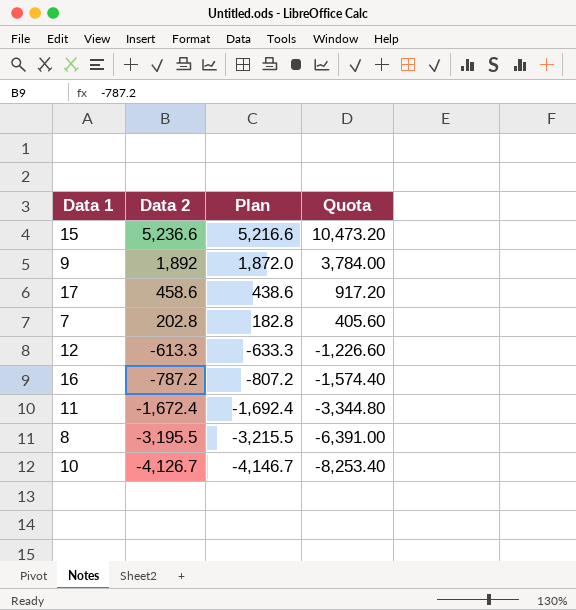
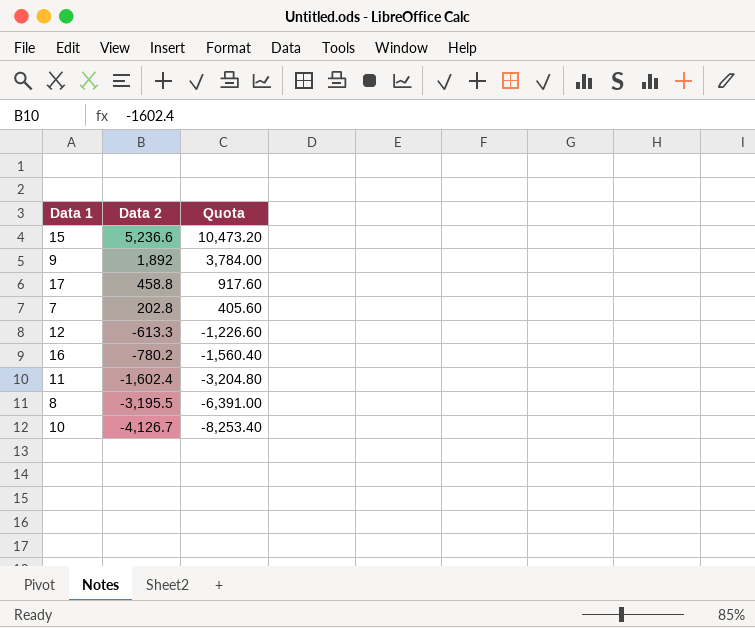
column Plan | formula: [Data 2] - 20 -> none
17 | Data 2: 458.6 -> 458.8
17 | Quota: 917.20 -> 917.60
16 | Data 2: -787.2 -> -780.2
16 | Quota: -1,574.40 -> -1,560.40
11 | Data 2: -1,672.4 -> -1,602.4
11 | Quota: -3,344.80 -> -3,204.80

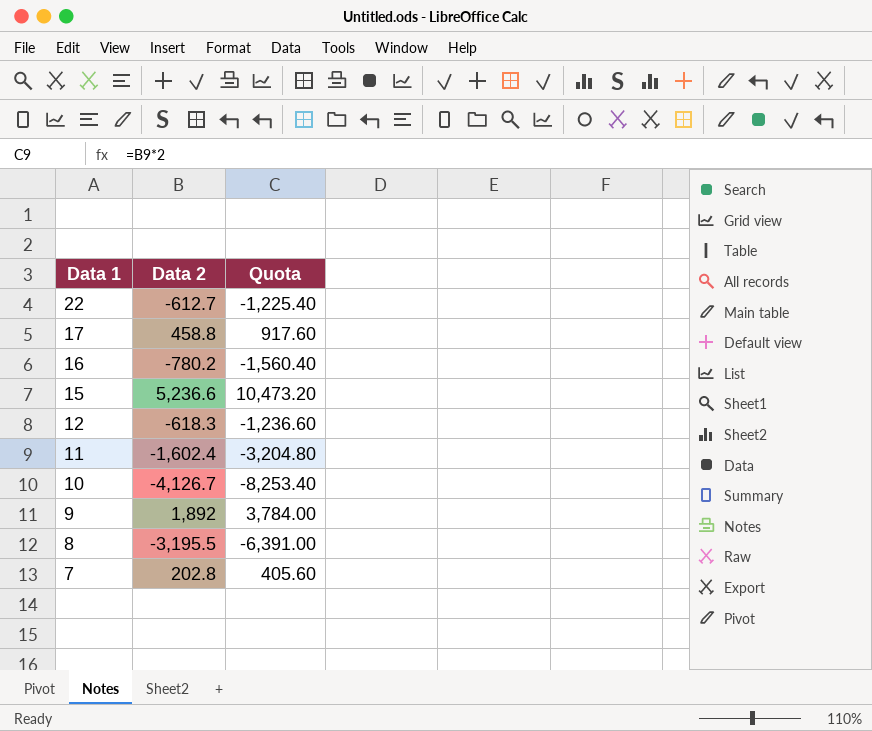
row order: Data 2 descending -> Data 1 descending
row 22: none -> -612.7 | -1,225.40
12 | Data 2: -613.3 -> -618.3
12 | Quota: -1,226.60 -> -1,236.60

